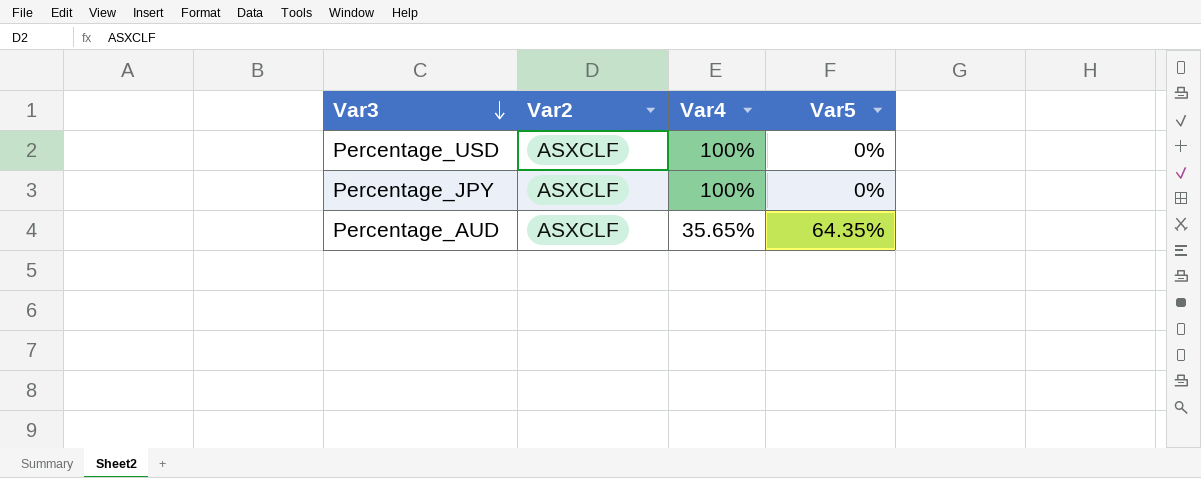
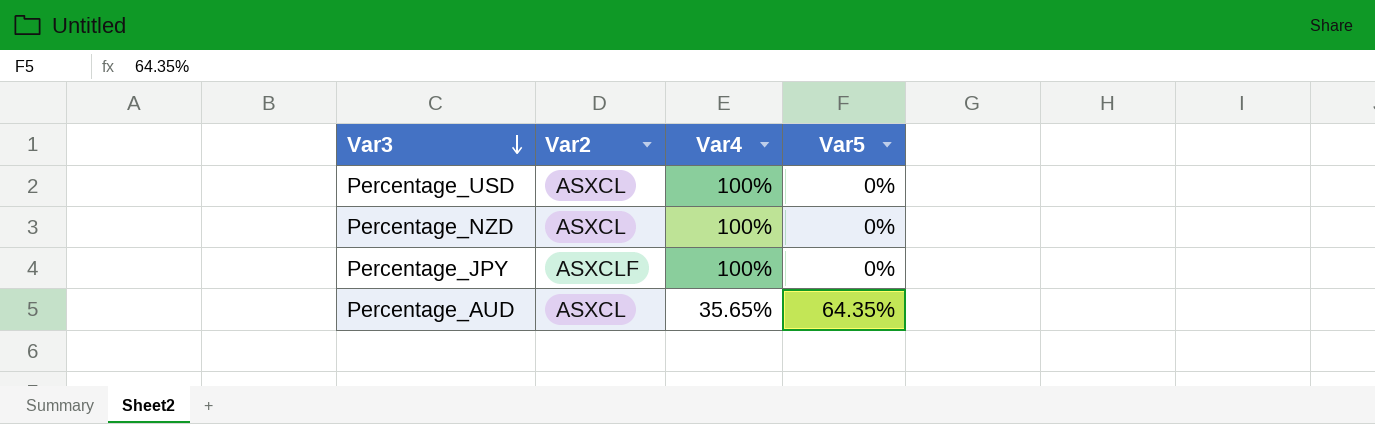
Percentage_USD | Var2: ASXCLF -> ASXCL
row Percentage_NZD: none -> ASXCL | 100% | 0%
Percentage_AUD | Var2: ASXCLF -> ASXCL

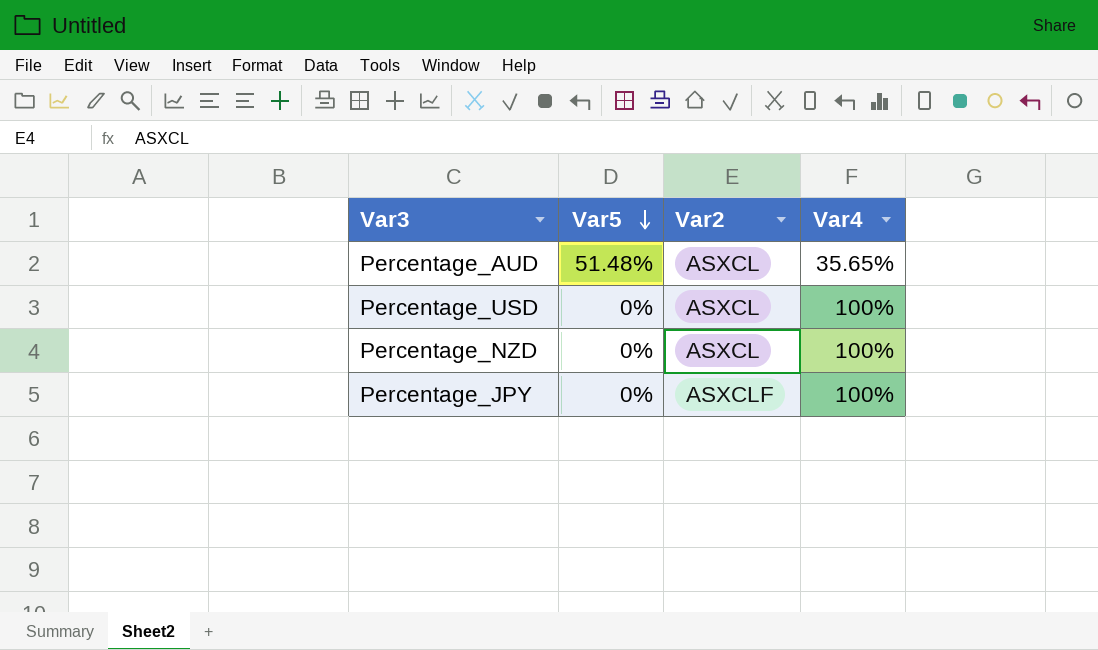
row order: Var3 descending -> Var5 descending
column Var5 | position: 4 -> 2
Percentage_AUD | Var5: 64.35% -> 51.48%

